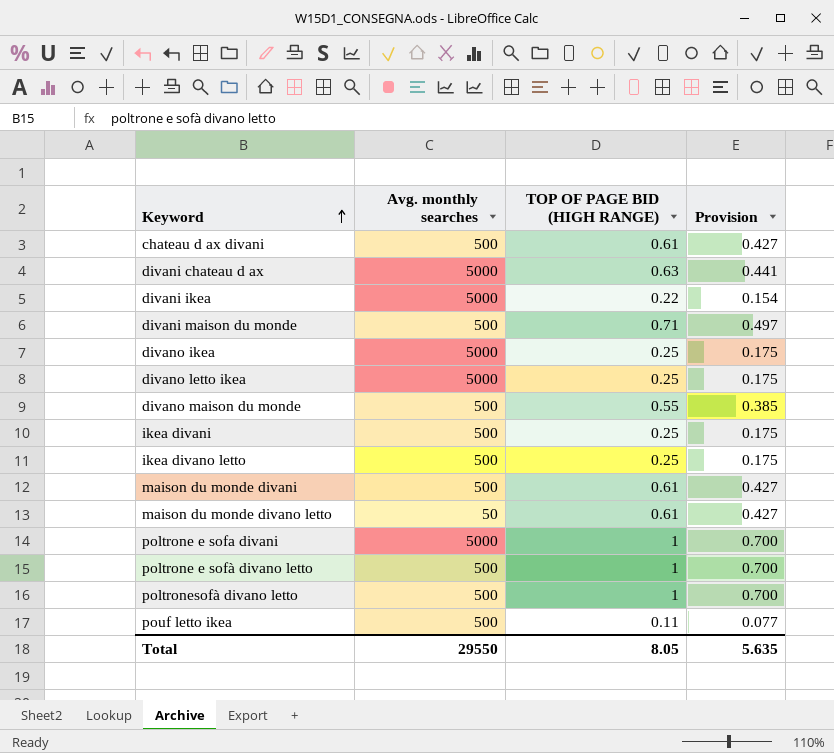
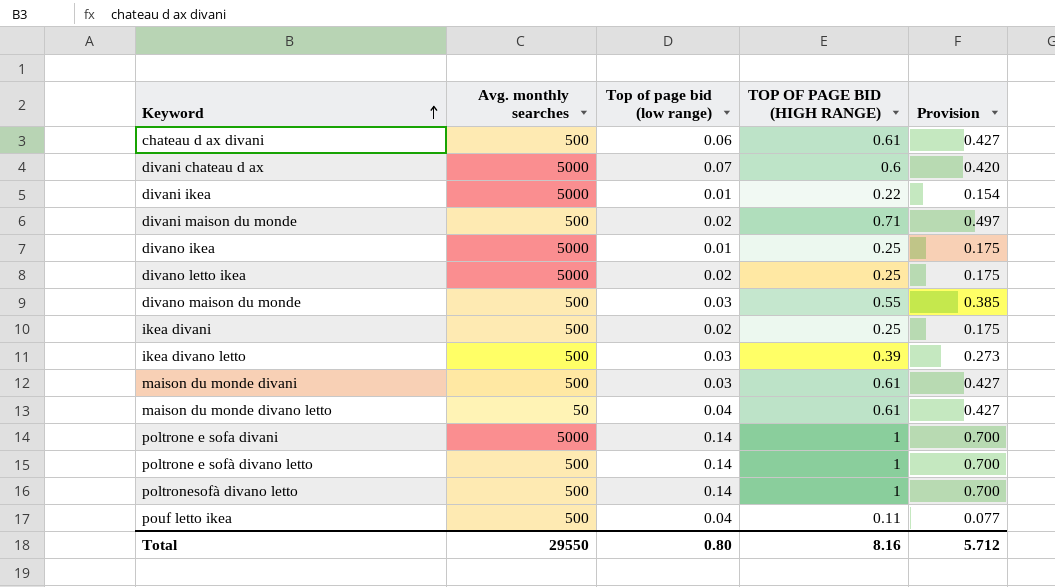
column Top of page bid (low range) | position: none -> 3
divani chateau d ax | TOP OF PAGE BID (HIGH RANGE): 0.63 -> 0.6
divani chateau d ax | Provision: 0.441 -> 0.420
ikea divano letto | TOP OF PAGE BID (HIGH RANGE): 0.25 -> 0.39
ikea divano letto | Provision: 0.175 -> 0.273
Total | TOP OF PAGE BID (HIGH RANGE): 8.05 -> 8.16
Total | Provision: 5.635 -> 5.712

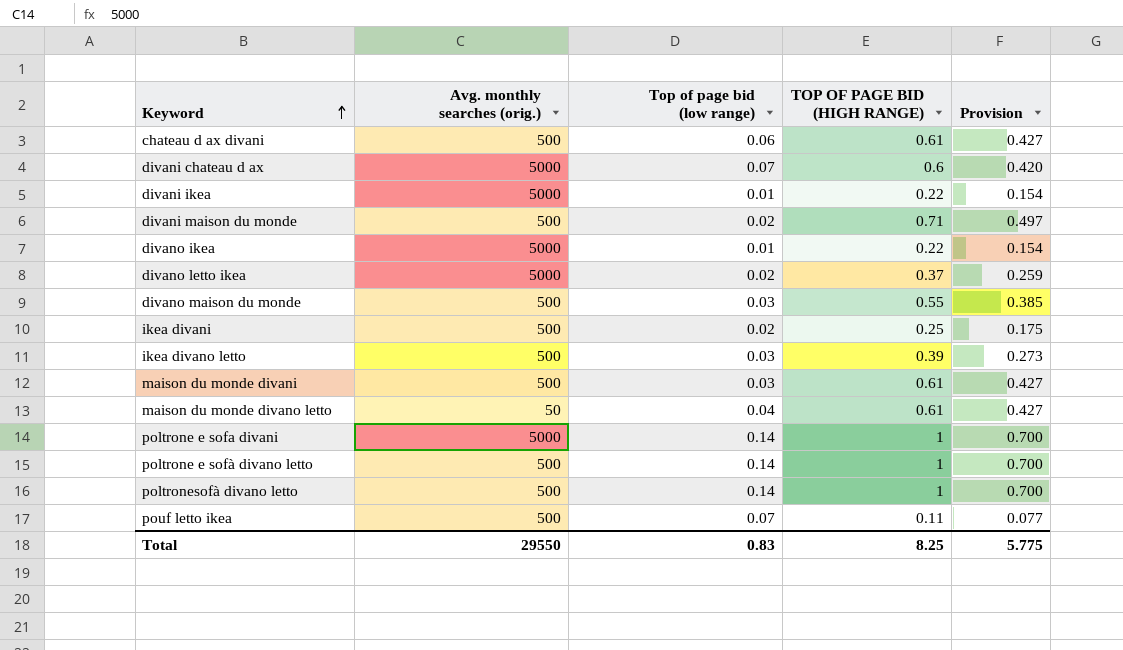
column name: Avg. monthly searches -> Avg. monthly searches (orig.)
divano ikea | TOP OF PAGE BID (HIGH RANGE): 0.25 -> 0.22
divano ikea | Provision: 0.175 -> 0.154
divano letto ikea | TOP OF PAGE BID (HIGH RANGE): 0.25 -> 0.37
divano letto ikea | Provision: 0.175 -> 0.259
pouf letto ikea | Top of page bid (low range): 0.04 -> 0.07
Total | Top of page bid (low range): 0.80 -> 0.83
Total | TOP OF PAGE BID (HIGH RANGE): 8.16 -> 8.25
Total | Provision: 5.712 -> 5.775

